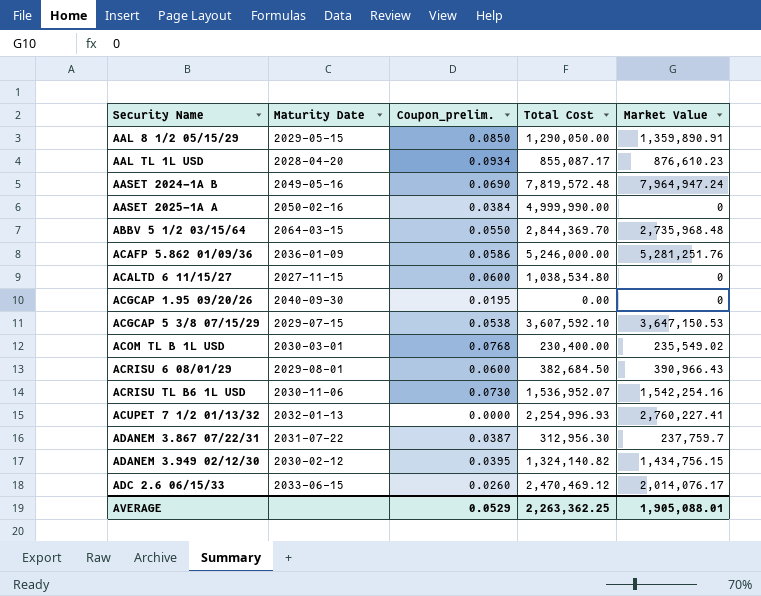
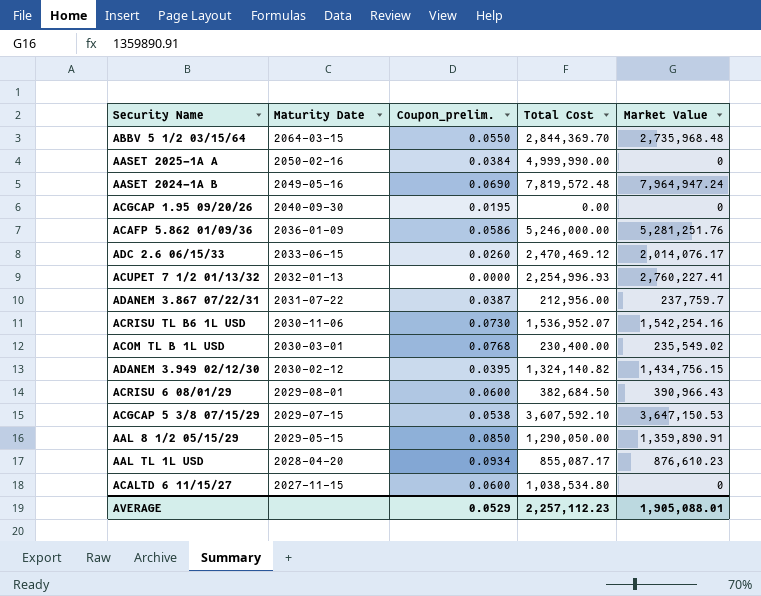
row order: Security Name ascending -> Maturity Date descending
ADANEM 3.867 07/22/31 | Total Cost: 312,956.30 -> 212,956.00
AVERAGE | Total Cost: 2,263,362.25 -> 2,257,112.23

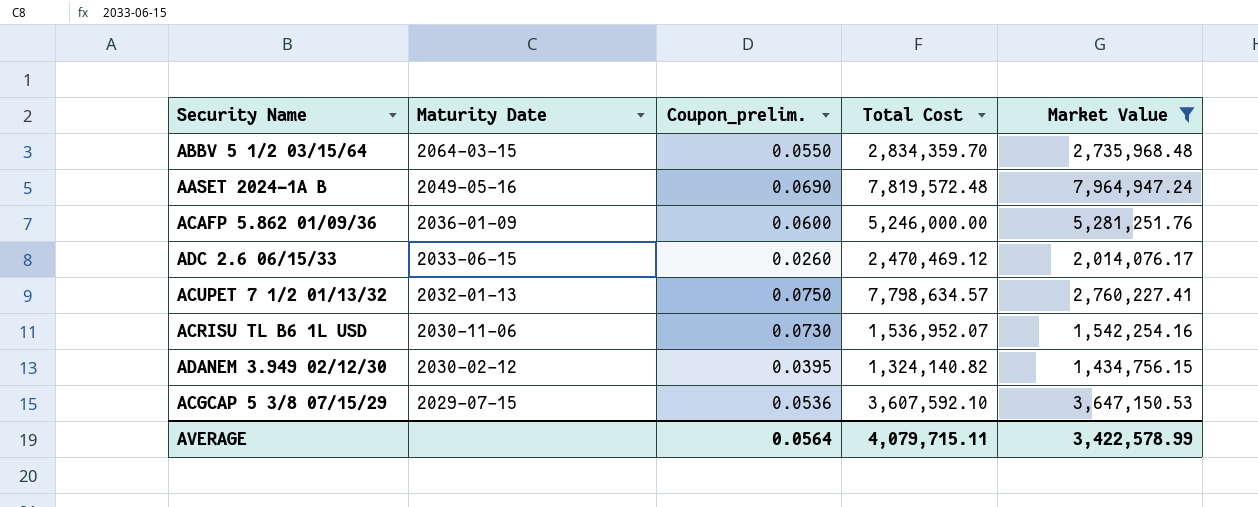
filter: none -> Market Value >= 1,434,756.15
ABBV 5 1/2 03/15/64 | Total Cost: 2,844,369.70 -> 2,834,359.70
ACAFP 5.862 01/09/36 | Coupon_prelim.: 0.0586 -> 0.0600
ACUPET 7 1/2 01/13/32 | Coupon_prelim.: 0.0000 -> 0.0750
ACUPET 7 1/2 01/13/32 | Total Cost: 2,254,996.93 -> 7,798,634.57
ACGCAP 5 3/8 07/15/29 | Coupon_prelim.: 0.0538 -> 0.0536
AVERAGE | Coupon_prelim.: 0.0529 -> 0.0564
AVERAGE | Total Cost: 2,257,112.23 -> 4,079,715.11
AVERAGE | Market Value: 1,905,088.01 -> 3,422,578.99

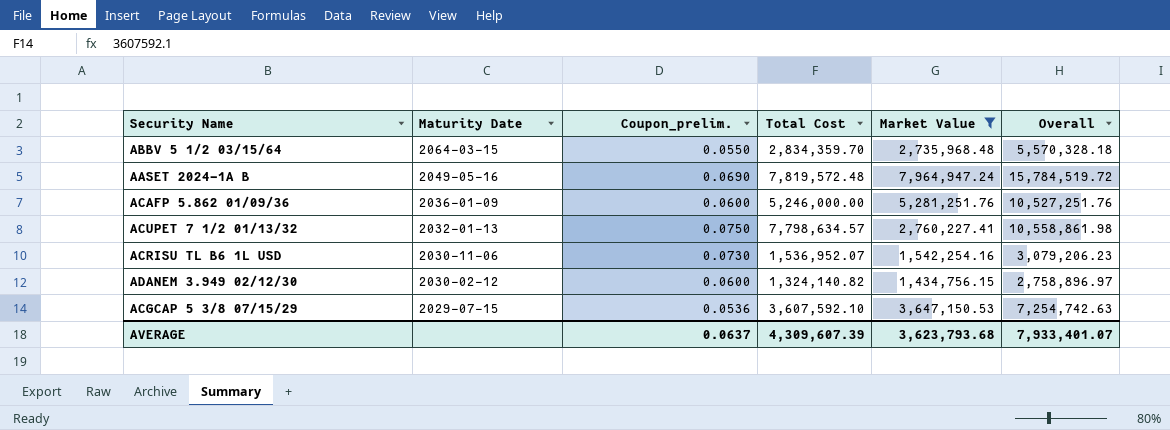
column Overall | formula: none -> [Total Cost] + [Market Value]
row ADC 2.6 06/15/33: 2033-06-15 | 0.0260 | 2,470,469.12 | 2,014,076.17 -> none
ADANEM 3.949 02/12/30 | Coupon_prelim.: 0.0395 -> 0.0600
AVERAGE | Coupon_prelim.: 0.0564 -> 0.0637
AVERAGE | Total Cost: 4,079,715.11 -> 4,309,607.39
AVERAGE | Market Value: 3,422,578.99 -> 3,623,793.68

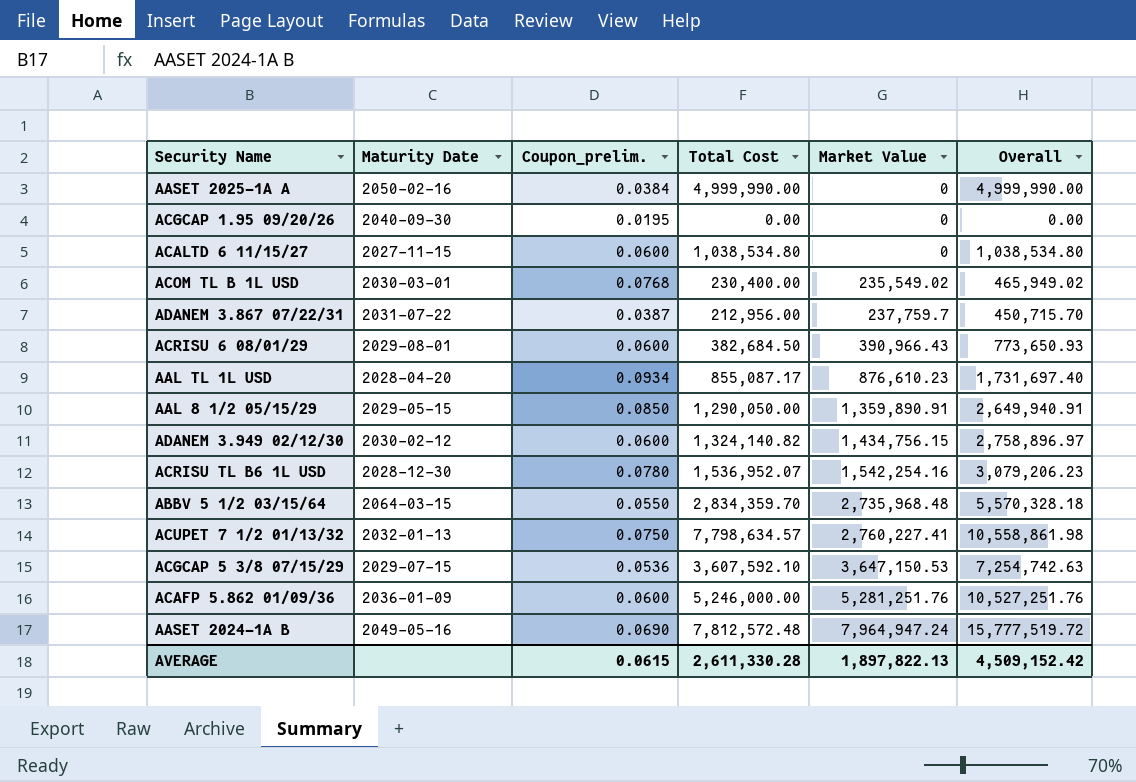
filter: Market Value >= 1,434,756.15 -> none
row order: Maturity Date descending -> Market Value ascending
ACRISU TL B6 1L USD | Maturity Date: 2030-11-06 -> 2028-12-30
ACRISU TL B6 1L USD | Coupon_prelim.: 0.0730 -> 0.0780
AASET 2024-1A B | Total Cost: 7,819,572.48 -> 7,812,572.48
AASET 2024-1A B | Overall: 15,784,519.72 -> 15,777,519.72
AVERAGE | Coupon_prelim.: 0.0637 -> 0.0615
AVERAGE | Total Cost: 4,309,607.39 -> 2,611,330.28
AVERAGE | Market Value: 3,623,793.68 -> 1,897,822.13
AVERAGE | Overall: 7,933,401.07 -> 4,509,152.42

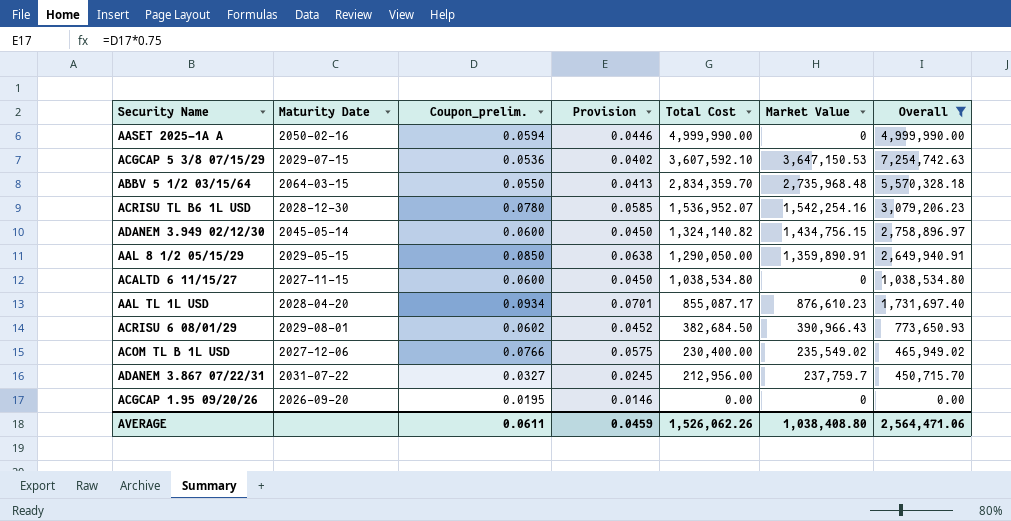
filter: none -> Overall <= 7,254,742.63
row order: Market Value ascending -> Total Cost descending
column Provision | formula: none -> [Coupon_prelim.] * 0.75
AASET 2025-1A A | Coupon_prelim.: 0.0384 -> 0.0594
ADANEM 3.949 02/12/30 | Maturity Date: 2030-02-12 -> 2045-05-14
ACRISU 6 08/01/29 | Coupon_prelim.: 0.0600 -> 0.0602
ACOM TL B 1L USD | Maturity Date: 2030-03-01 -> 2027-12-06
ACOM TL B 1L USD | Coupon_prelim.: 0.0768 -> 0.0766
ADANEM 3.867 07/22/31 | Coupon_prelim.: 0.0387 -> 0.0327
ACGCAP 1.95 09/20/26 | Maturity Date: 2040-09-30 -> 2026-09-20
AVERAGE | Coupon_prelim.: 0.0615 -> 0.0611
AVERAGE | Total Cost: 2,611,330.28 -> 1,526,062.26
AVERAGE | Market Value: 1,897,822.13 -> 1,038,408.80
AVERAGE | Overall: 4,509,152.42 -> 2,564,471.06

